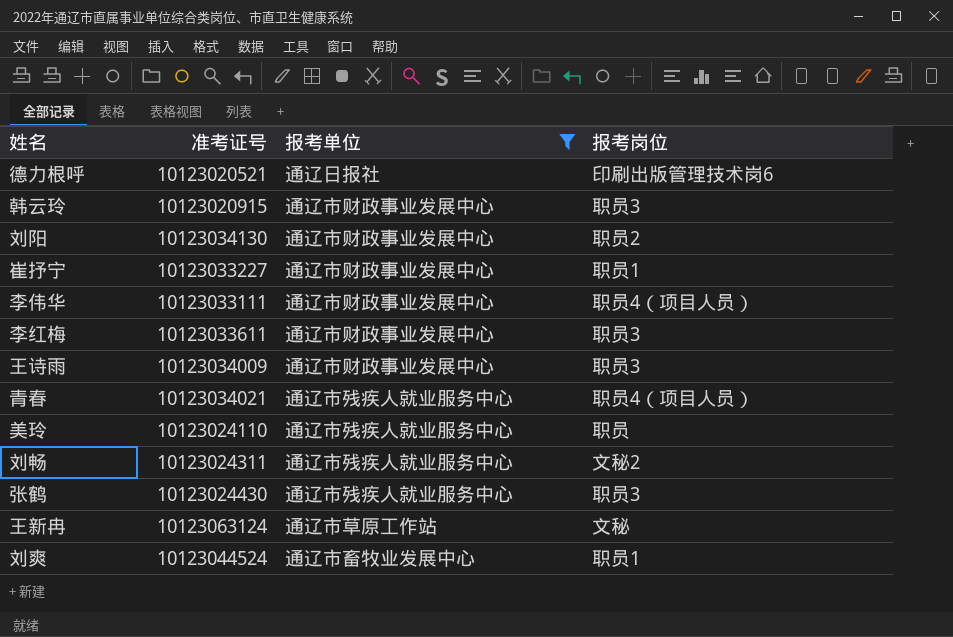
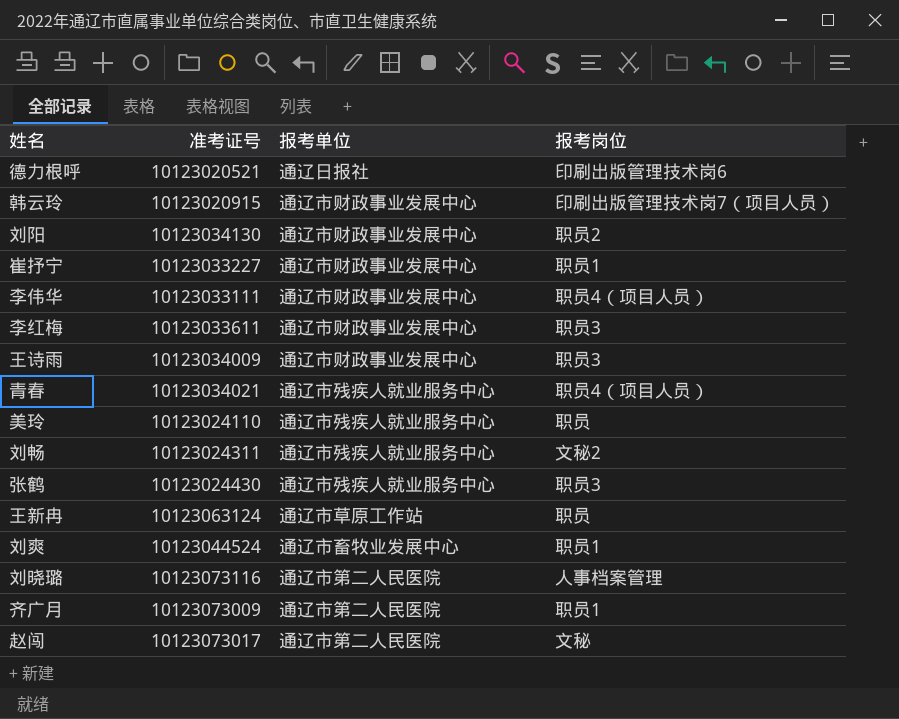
filter: 报考单位 != 通辽市第二人民医院 -> none
韩云玲 | 报考岗位: 职员3 -> 印刷出版管理技术岗7（项目人员）
王新冉 | 报考岗位: 文秘 -> 职员

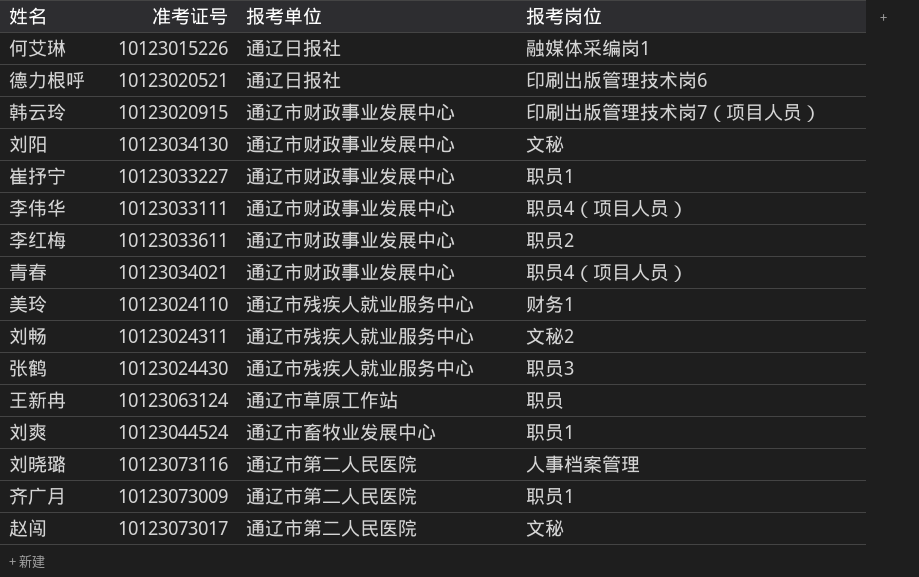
row 王诗雨: 10123034009 | 通辽市财政事业发展中心 | 职员3 -> none
row 何艾琳: none -> 10123015226 | 通辽日报社 | 融媒体采编岗1
刘阳 | 报考岗位: 职员2 -> 文秘
李红梅 | 报考岗位: 职员3 -> 职员2
青春 | 报考单位: 通辽市残疾人就业服务中心 -> 通辽市财政事业发展中心
美玲 | 报考岗位: 职员 -> 财务1

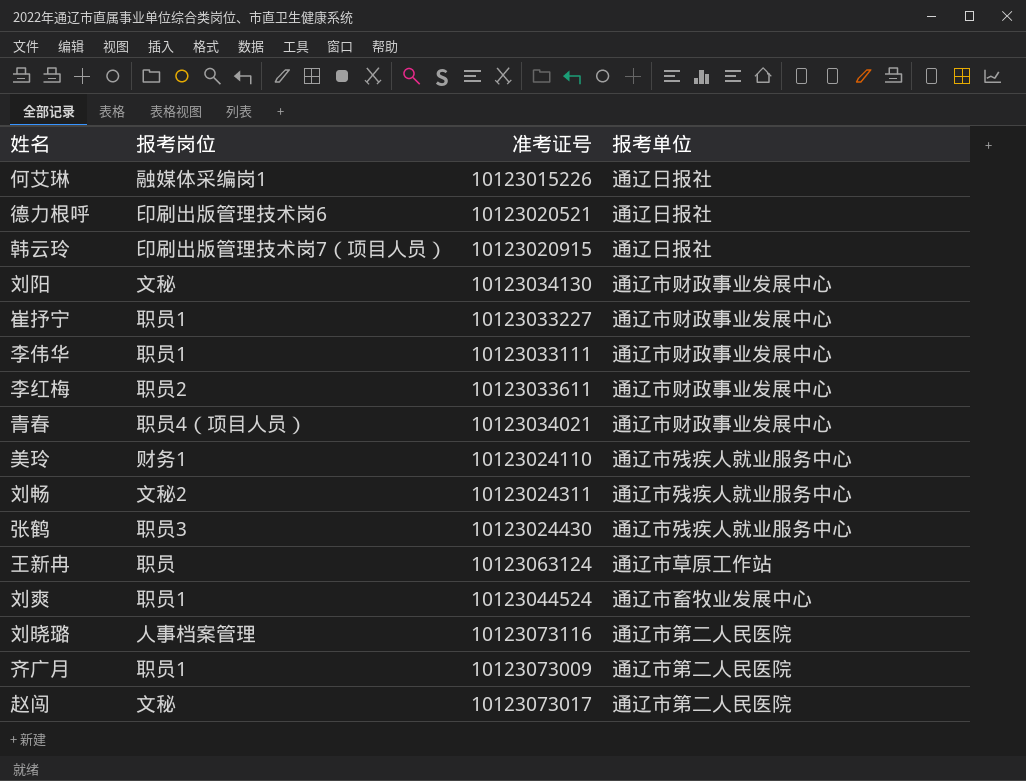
column 报考岗位 | position: 4 -> 2
韩云玲 | 报考单位: 通辽市财政事业发展中心 -> 通辽日报社
李伟华 | 报考岗位: 职员4（项目人员） -> 职员1

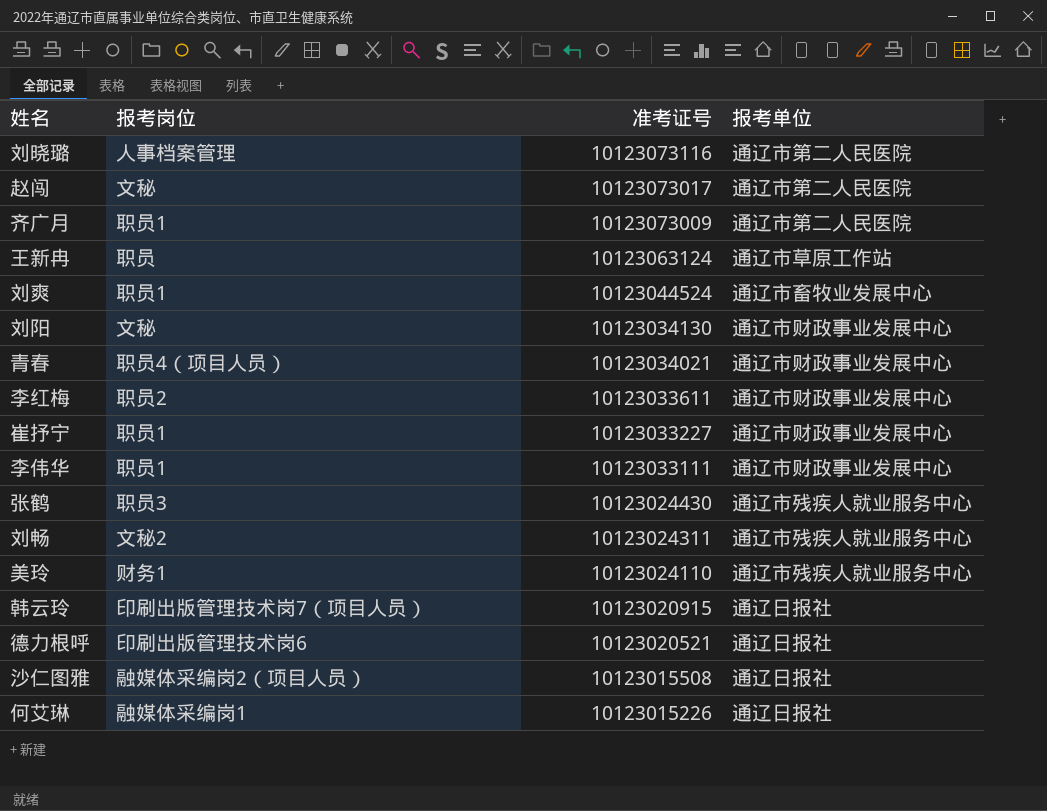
row order: none -> 准考证号 descending
row 沙仁图雅: none -> 融媒体采编岗2（项目人员） | 10123015508 | 通辽日报社

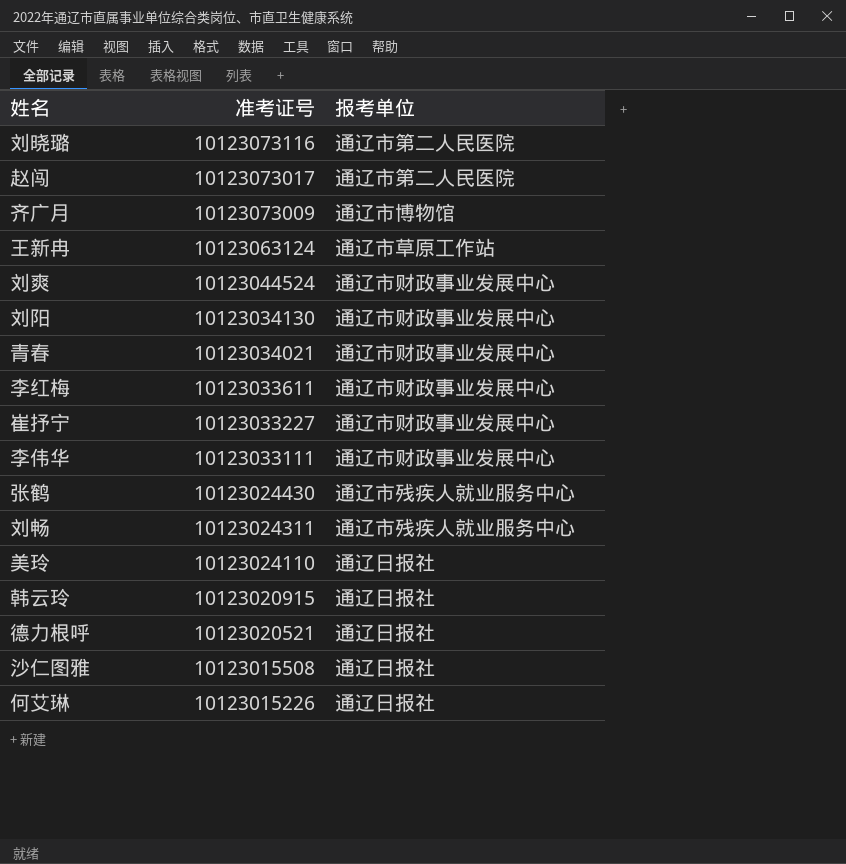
column 报考岗位 | position: 2 -> none
齐广月 | 报考单位: 通辽市第二人民医院 -> 通辽市博物馆
刘爽 | 报考单位: 通辽市畜牧业发展中心 -> 通辽市财政事业发展中心
美玲 | 报考单位: 通辽市残疾人就业服务中心 -> 通辽日报社

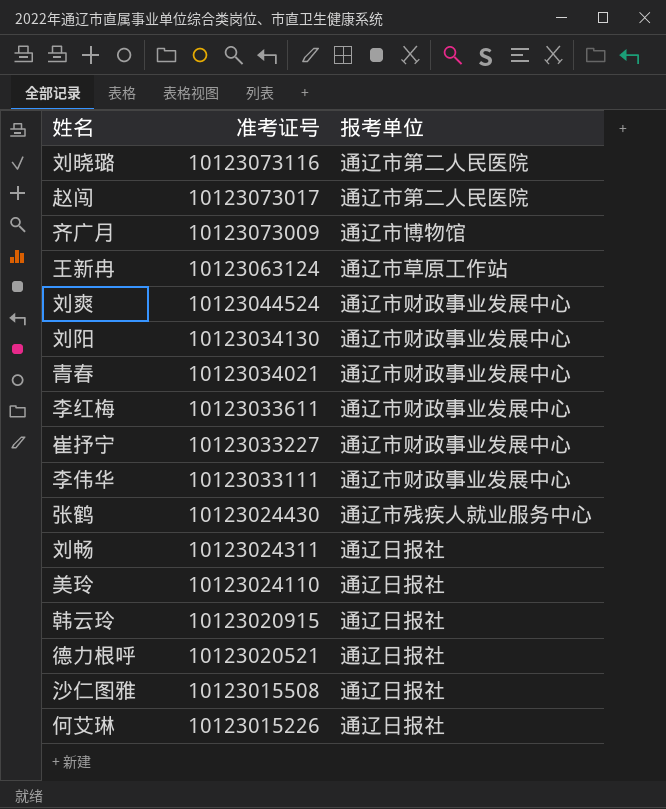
刘畅 | 报考单位: 通辽市残疾人就业服务中心 -> 通辽日报社

